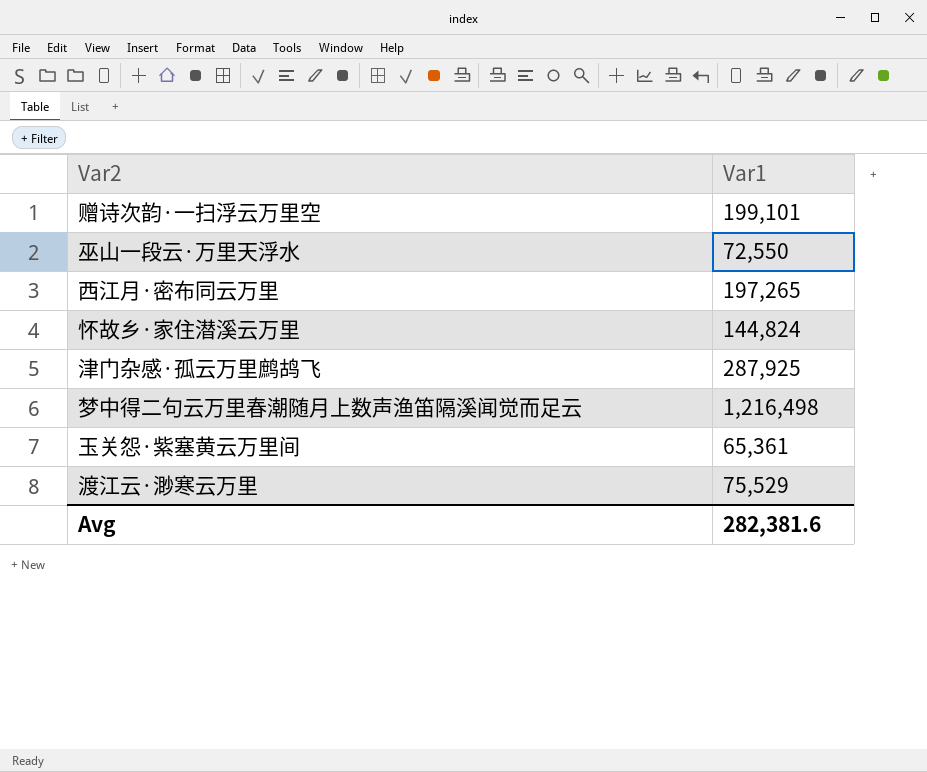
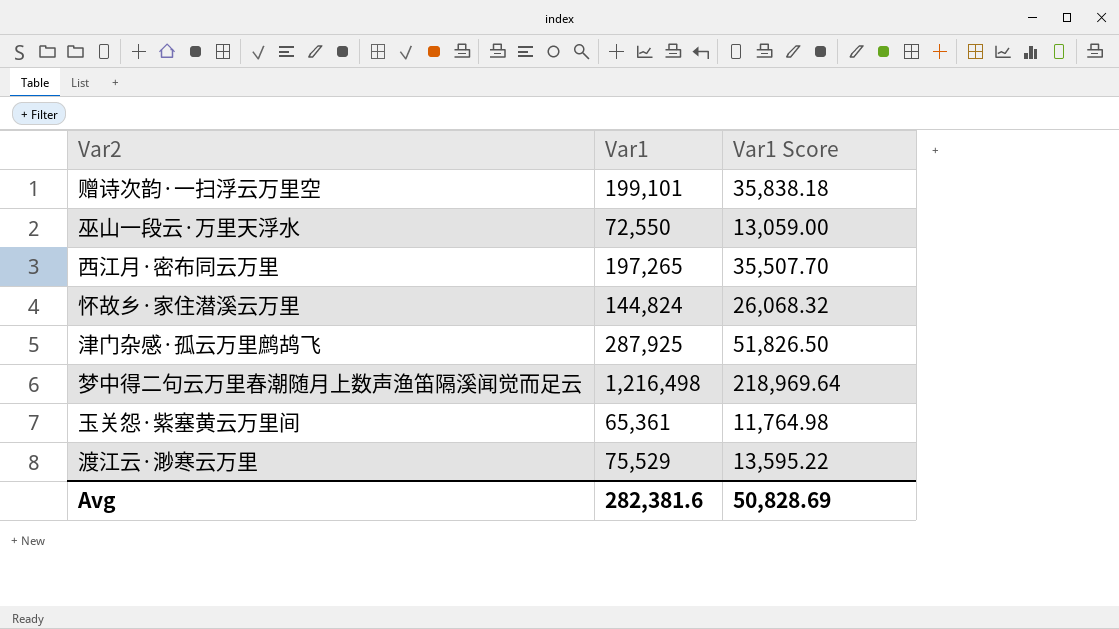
column Var1 Score | formula: none -> [Var1] * 0.18

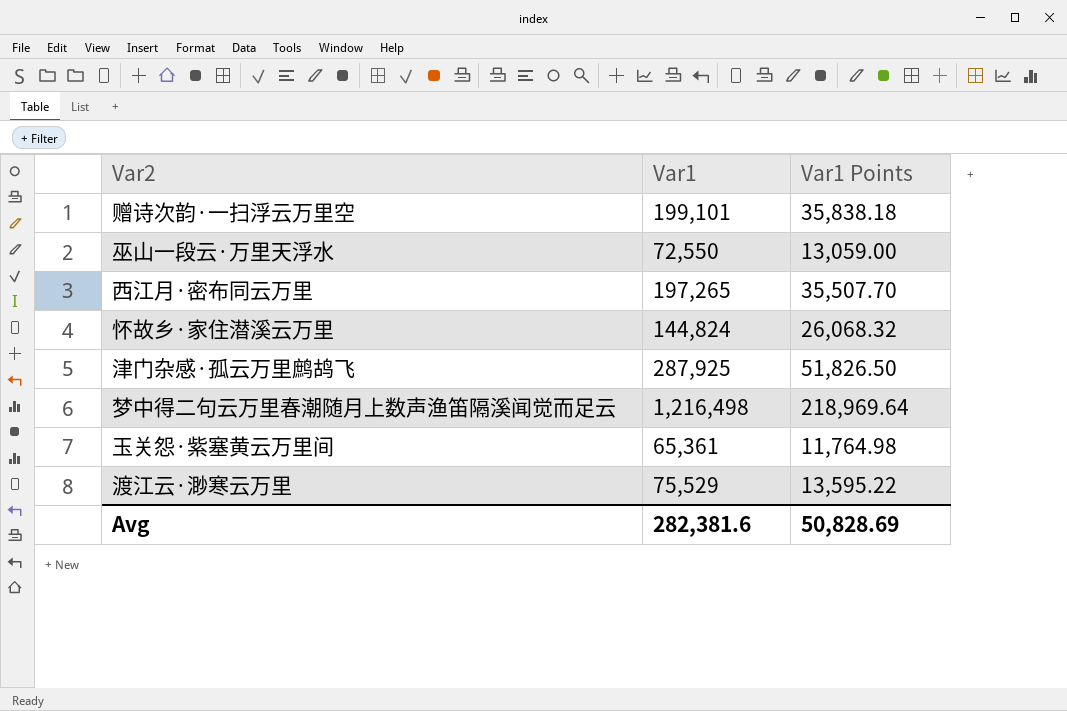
column name: Var1 Score -> Var1 Points

